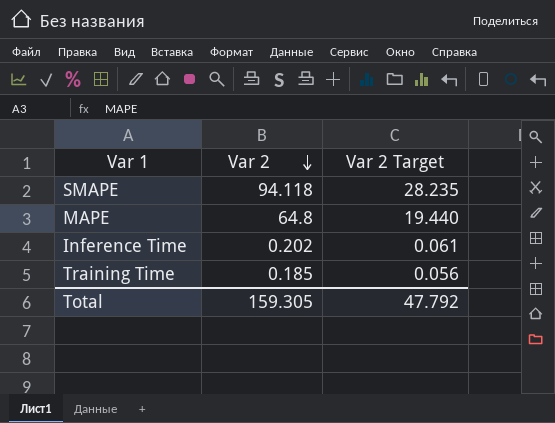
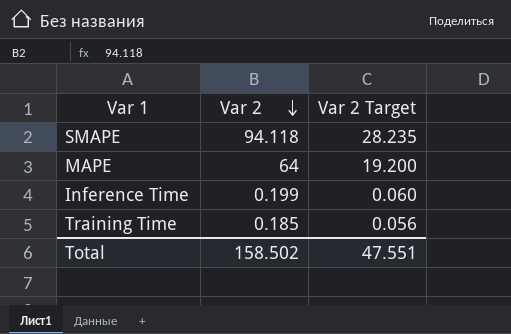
MAPE | Var 2: 64.8 -> 64
MAPE | Var 2 Target: 19.440 -> 19.200
Inference Time | Var 2: 0.202 -> 0.199
Inference Time | Var 2 Target: 0.061 -> 0.060
Total | Var 2: 159.305 -> 158.502
Total | Var 2 Target: 47.792 -> 47.551

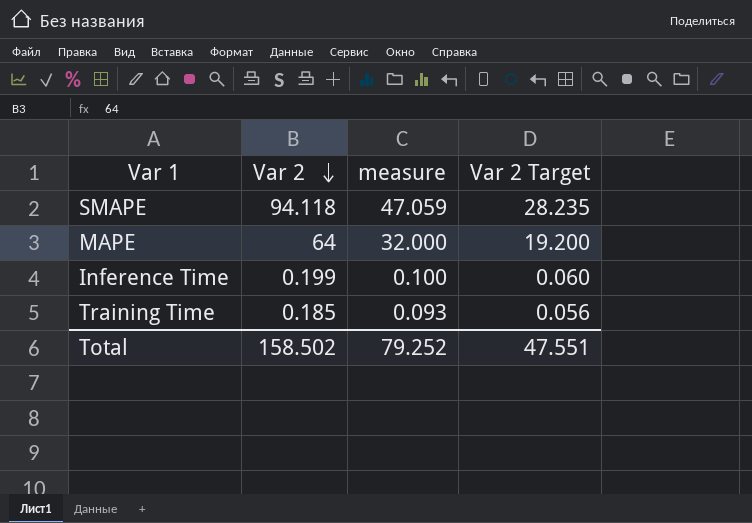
column measure | formula: none -> [Var 2] * 0.5

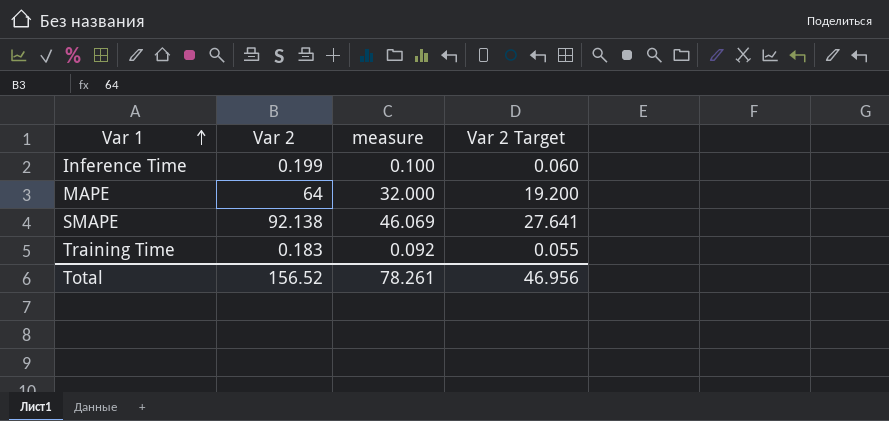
row order: Var 2 descending -> Var 1 ascending
SMAPE | Var 2: 94.118 -> 92.138
SMAPE | measure: 47.059 -> 46.069
SMAPE | Var 2 Target: 28.235 -> 27.641
Training Time | Var 2: 0.185 -> 0.183
Training Time | measure: 0.093 -> 0.092
Training Time | Var 2 Target: 0.056 -> 0.055
Total | Var 2: 158.502 -> 156.52
Total | measure: 79.252 -> 78.261
Total | Var 2 Target: 47.551 -> 46.956

